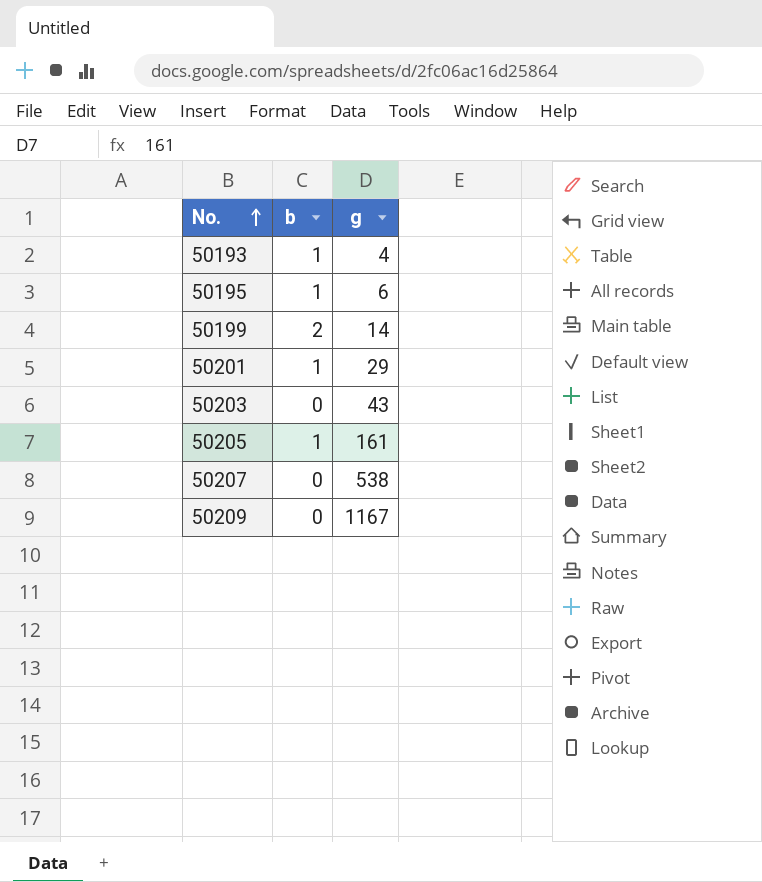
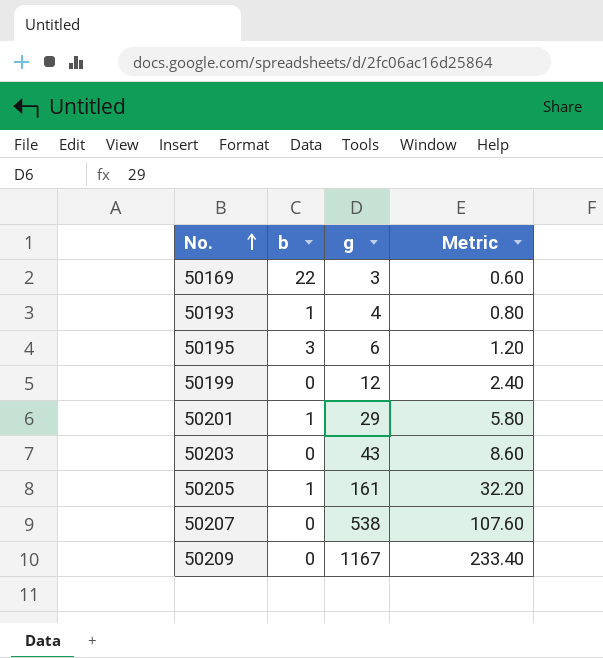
column Metric | formula: none -> [g] * 0.2
row 50169: none -> 22 | 3 | 0.60
50195 | b: 1 -> 3
50199 | b: 2 -> 0
50199 | g: 14 -> 12

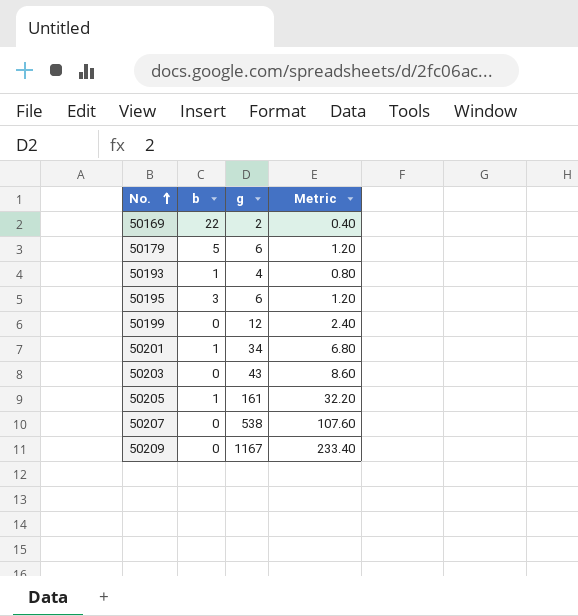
50169 | g: 3 -> 2
50169 | Metric: 0.60 -> 0.40
row 50179: none -> 5 | 6 | 1.20
50201 | g: 29 -> 34
50201 | Metric: 5.80 -> 6.80

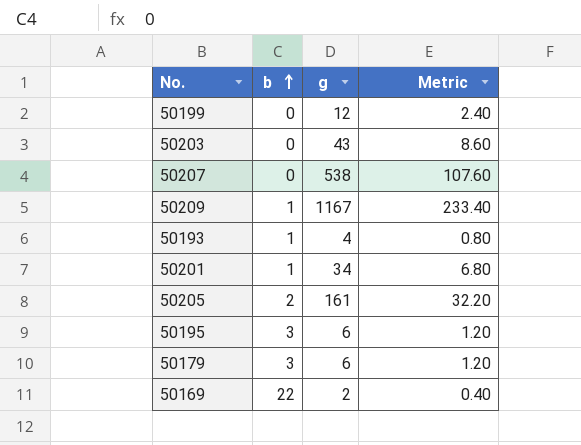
row order: No. ascending -> b ascending
50209 | b: 0 -> 1
50205 | b: 1 -> 2
50179 | b: 5 -> 3

